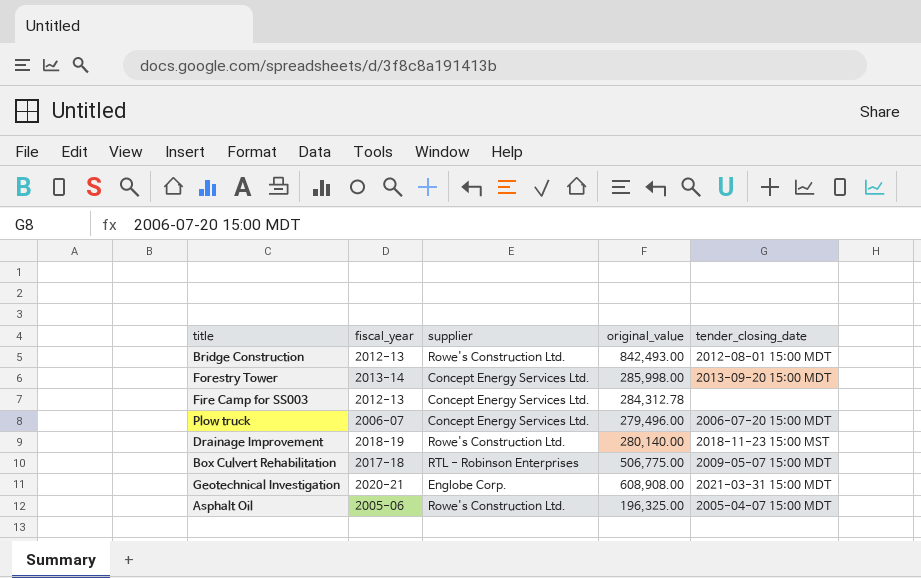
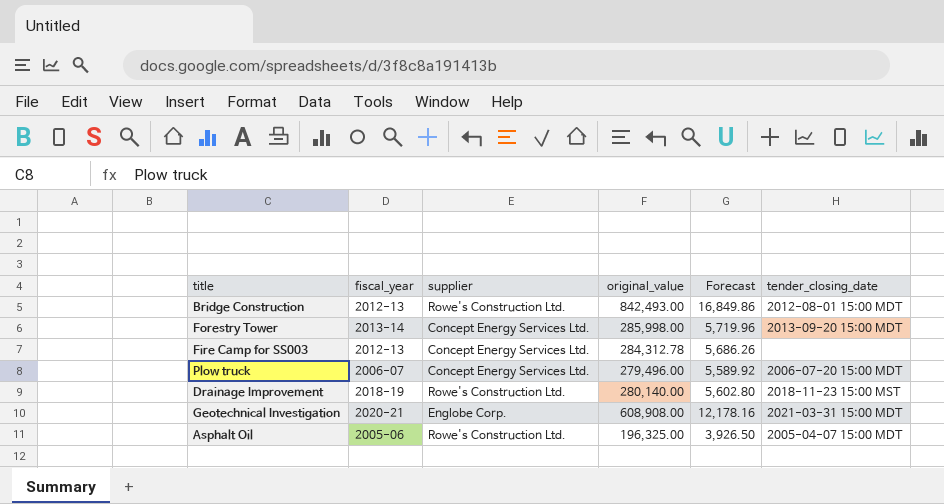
column Forecast | formula: none -> [original_value] * 0.02
row Box Culvert Rehabilitation: 2017-18 | RTL - Robinson Enterprises | 506,775.00 | 2009-05-07 15:00 MDT -> none

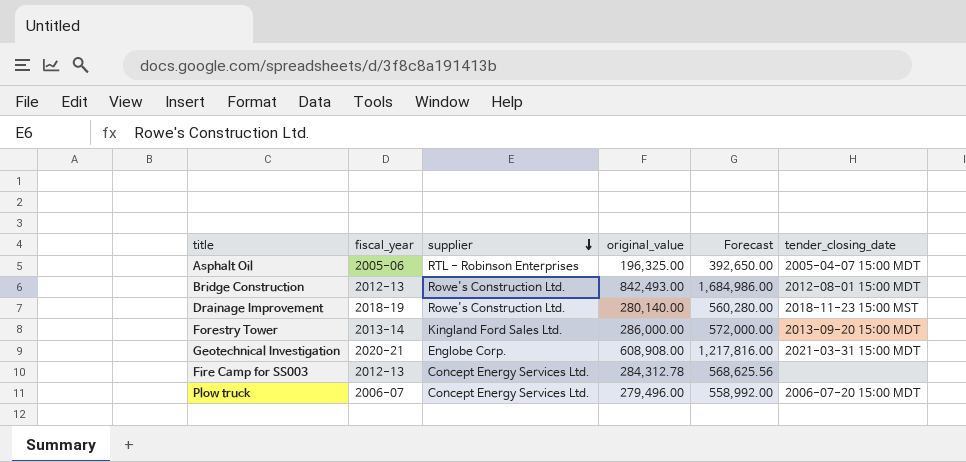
row order: none -> supplier descending
column Forecast | formula: [original_value] * 0.02 -> [original_value] * 2
Asphalt Oil | supplier: Rowe's Construction Ltd. -> RTL - Robinson Enterprises
Forestry Tower | supplier: Concept Energy Services Ltd. -> Kingland Ford Sales Ltd.
Forestry Tower | original_value: 285,998.00 -> 286,000.00

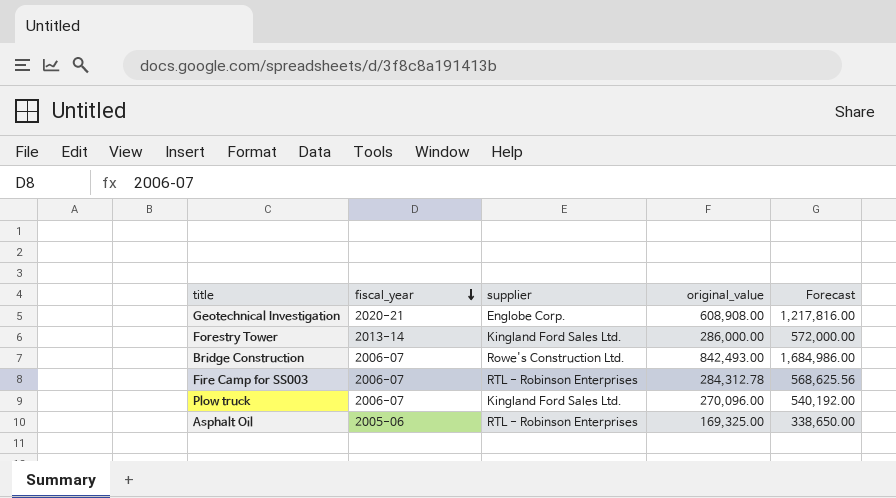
row order: supplier descending -> fiscal_year descending
column tender_closing_date | position: 6 -> none
row Drainage Improvement: 2018-19 | Rowe's Construction Ltd. | 280,140.00 | 560,280.00 | 2018-11-23 15:00 MST -> none
Bridge Construction | fiscal_year: 2012-13 -> 2006-07
Fire Camp for SS003 | fiscal_year: 2012-13 -> 2006-07
Fire Camp for SS003 | supplier: Concept Energy Services Ltd. -> RTL - Robinson Enterprises
Plow truck | supplier: Concept Energy Services Ltd. -> Kingland Ford Sales Ltd.
Plow truck | original_value: 279,496.00 -> 270,096.00
Plow truck | Forecast: 558,992.00 -> 540,192.00
Asphalt Oil | original_value: 196,325.00 -> 169,325.00
Asphalt Oil | Forecast: 392,650.00 -> 338,650.00

